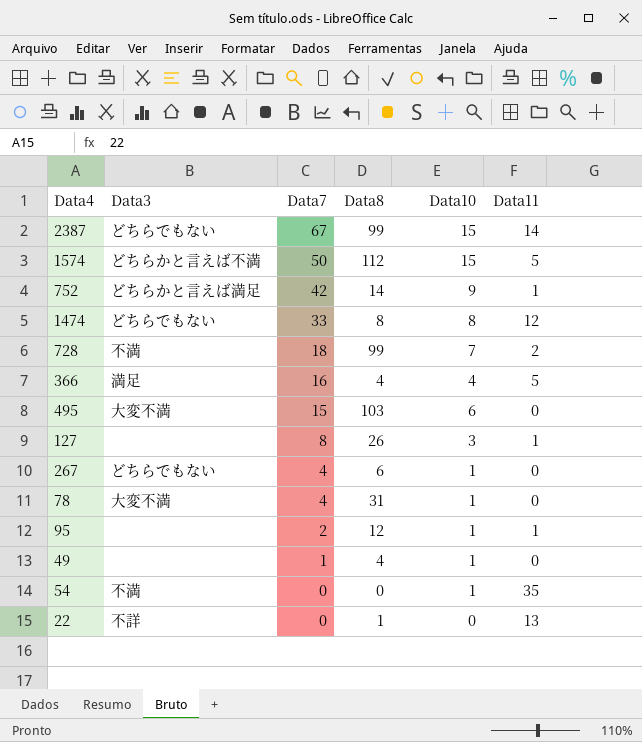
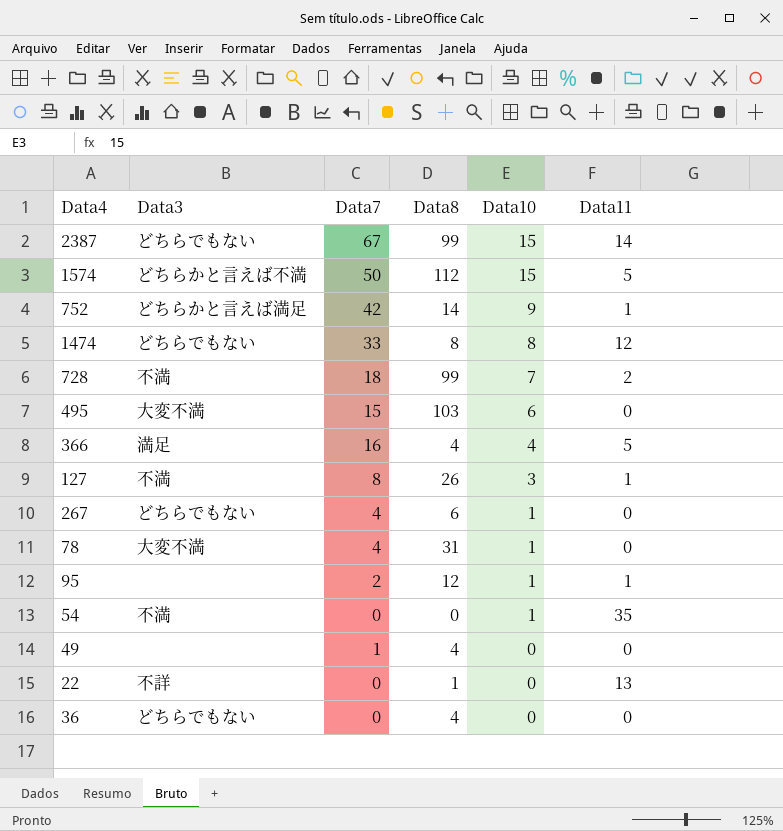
row order: Data7 descending -> Data10 descending
127 | Data3: none -> 不満
49 | Data10: 1 -> 0
row 36: none -> どちらでもない | 0 | 4 | 0 | 0

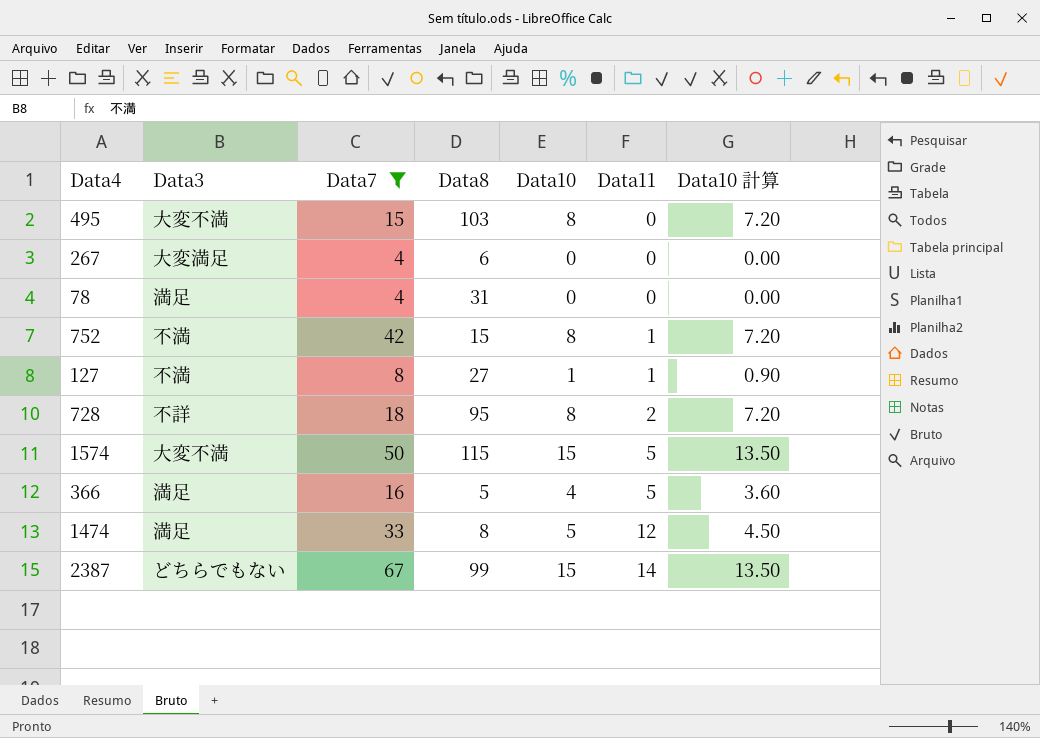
filter: none -> Data7 >= 4
row order: Data10 descending -> Data11 ascending
column Data10 計算 | formula: none -> [Data10] * 0.9
495 | Data10: 6 -> 8
267 | Data3: どちらでもない -> 大変満足
267 | Data10: 1 -> 0
78 | Data3: 大変不満 -> 満足
78 | Data10: 1 -> 0
752 | Data3: どちらかと言えば満足 -> 不満
752 | Data8: 14 -> 15
752 | Data10: 9 -> 8
127 | Data8: 26 -> 27
127 | Data10: 3 -> 1
728 | Data3: 不満 -> 不詳
728 | Data8: 99 -> 95
728 | Data10: 7 -> 8
1574 | Data3: どちらかと言えば不満 -> 大変不満
1574 | Data8: 112 -> 115
366 | Data8: 4 -> 5
1474 | Data3: どちらでもない -> 満足
1474 | Data10: 8 -> 5

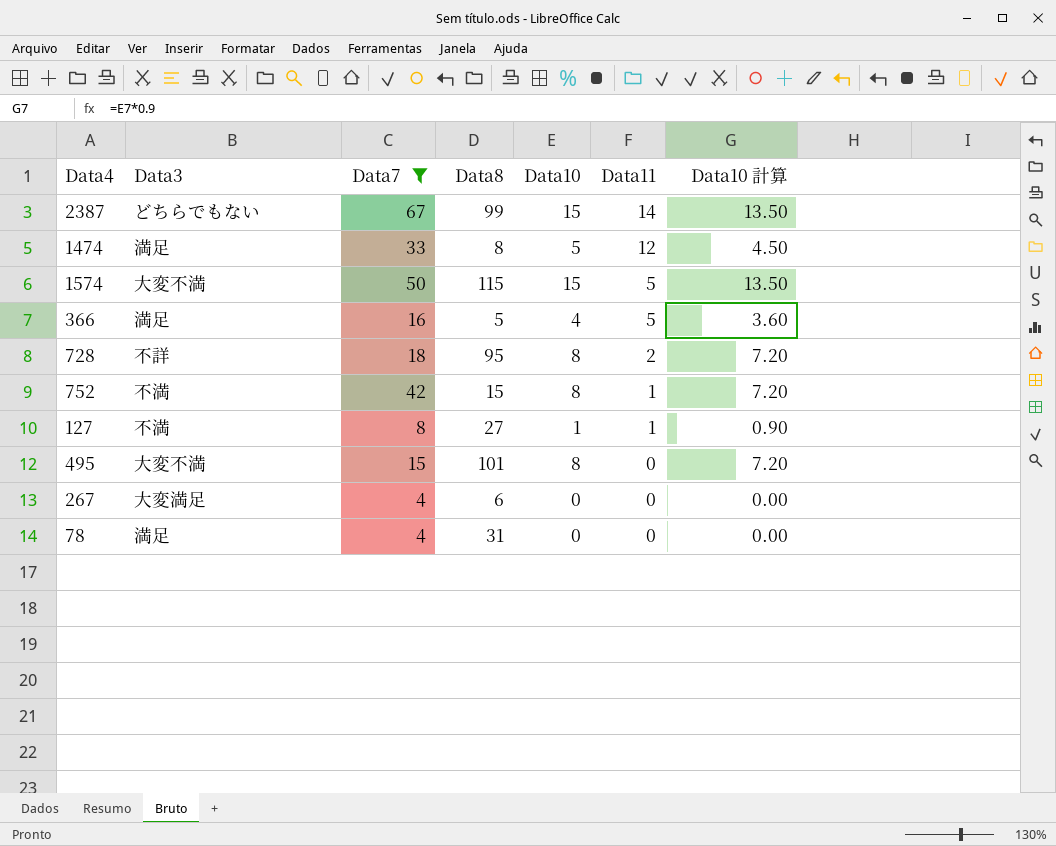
row order: Data11 ascending -> Data11 descending
495 | Data8: 103 -> 101

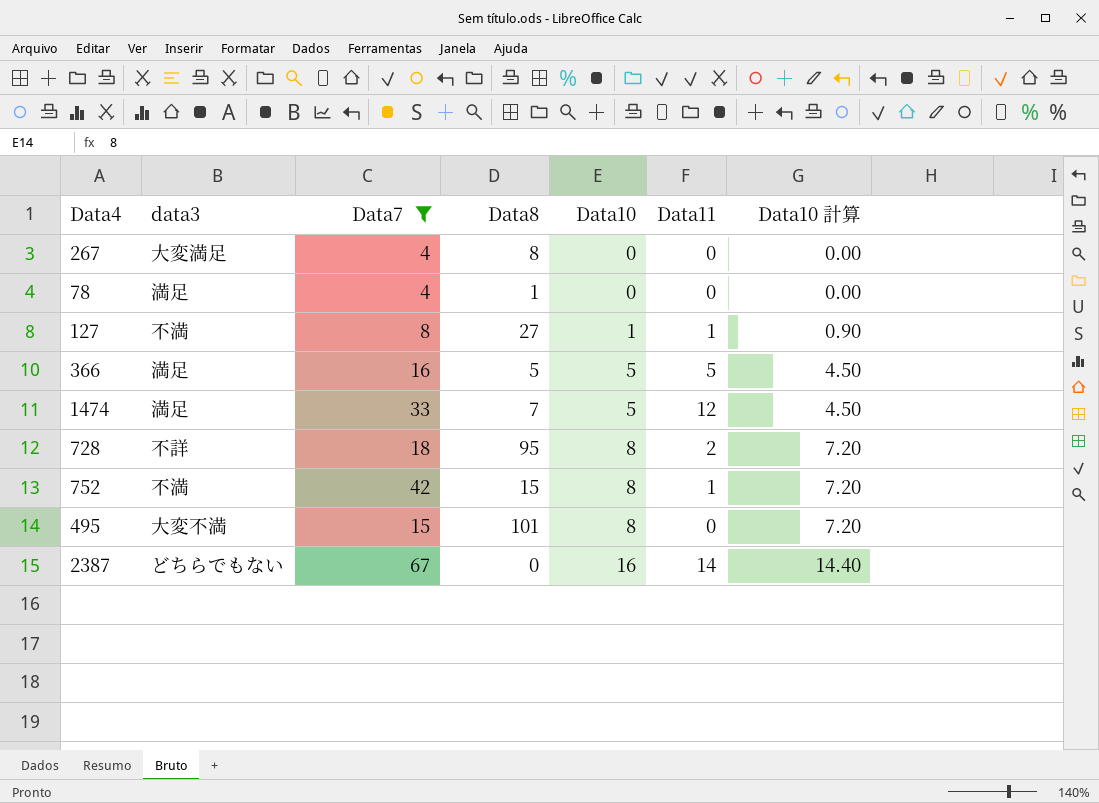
row order: Data11 descending -> Data10 ascending
column name: Data3 -> data3
row 1574: 大変不満 | 50 | 115 | 15 | 5 | 13.50 -> none
267 | Data8: 6 -> 8
78 | Data8: 31 -> 1
366 | Data10: 4 -> 5
366 | Data10 計算: 3.60 -> 4.50
1474 | Data8: 8 -> 7
2387 | Data8: 99 -> 0
2387 | Data10: 15 -> 16
2387 | Data10 計算: 13.50 -> 14.40

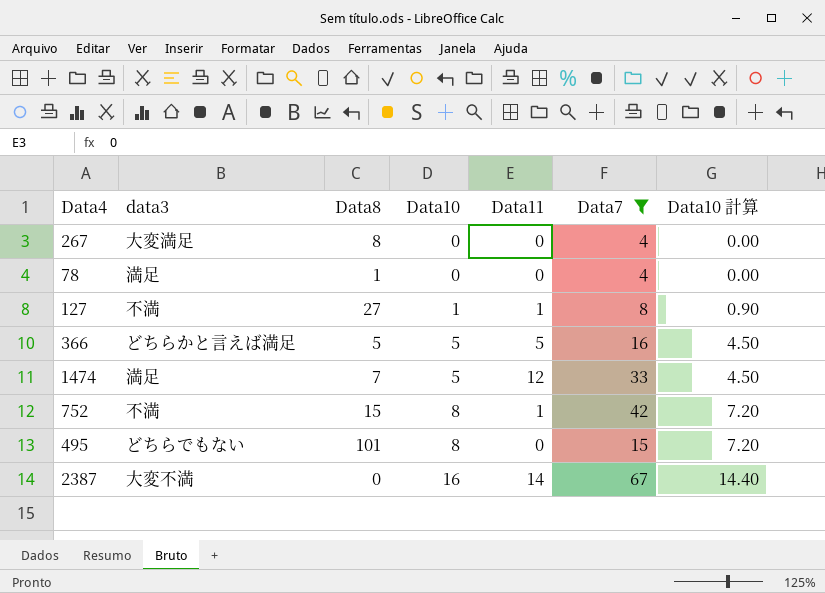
column Data7 | position: 3 -> 6
row 728: 不詳 | 18 | 95 | 8 | 2 | 7.20 -> none
366 | data3: 満足 -> どちらかと言えば満足
495 | data3: 大変不満 -> どちらでもない
2387 | data3: どちらでもない -> 大変不満

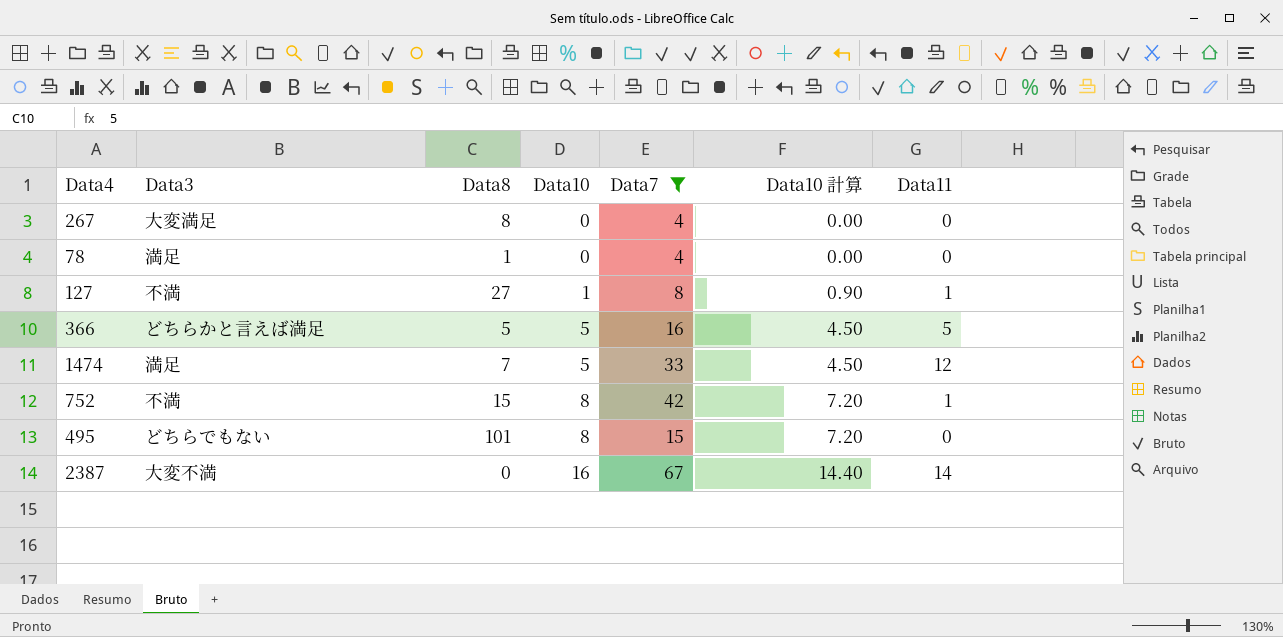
column name: data3 -> Data3
column Data11 | position: 5 -> 7

